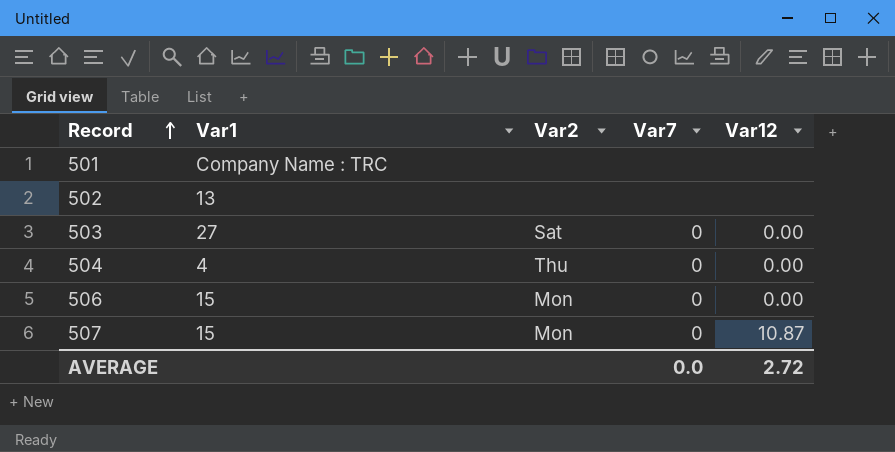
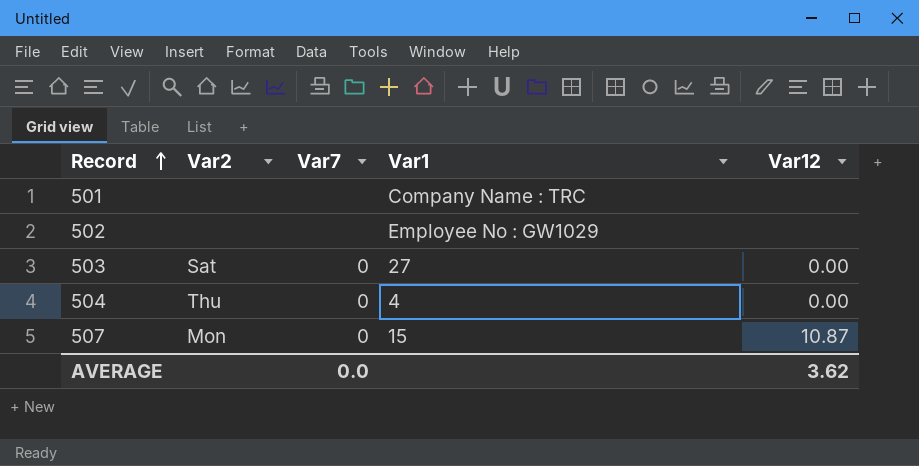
column Var1 | position: 2 -> 4
row 506: 15 | Mon | 0 | 0.00 -> none
502 | Var1: 13 -> Employee No : GW1029
AVERAGE | Var12: 2.72 -> 3.62

